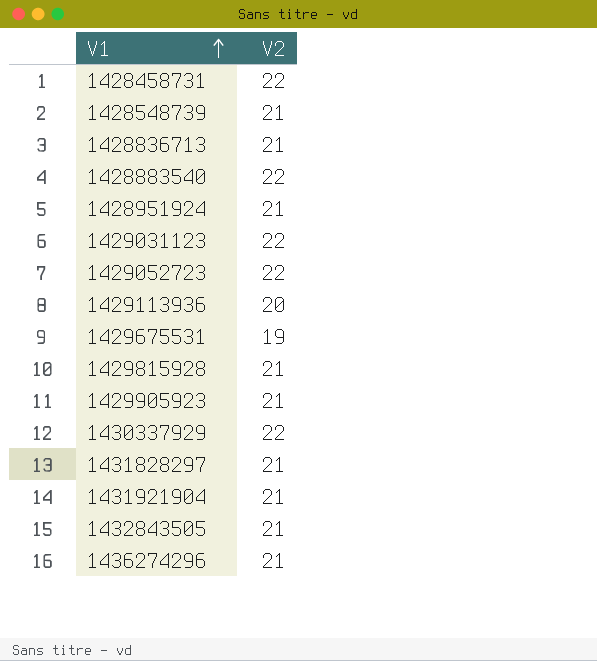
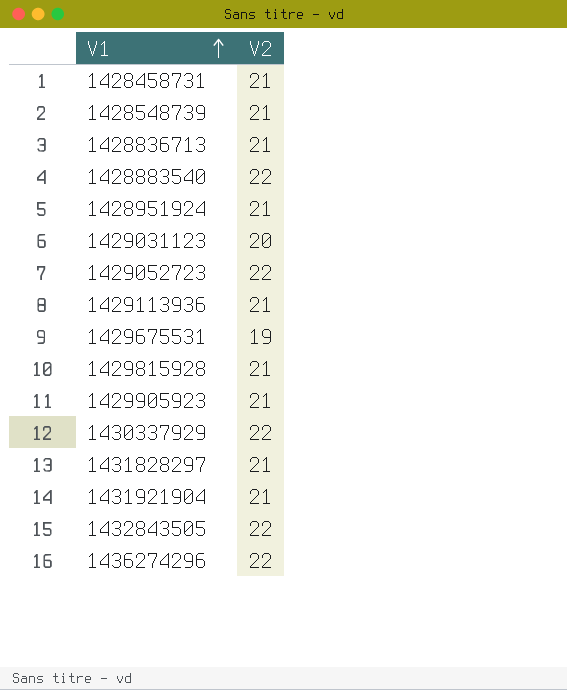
1428458731 | V2: 22 -> 21
1429031123 | V2: 22 -> 20
1429113936 | V2: 20 -> 21
1432843505 | V2: 21 -> 22
1436274296 | V2: 21 -> 22

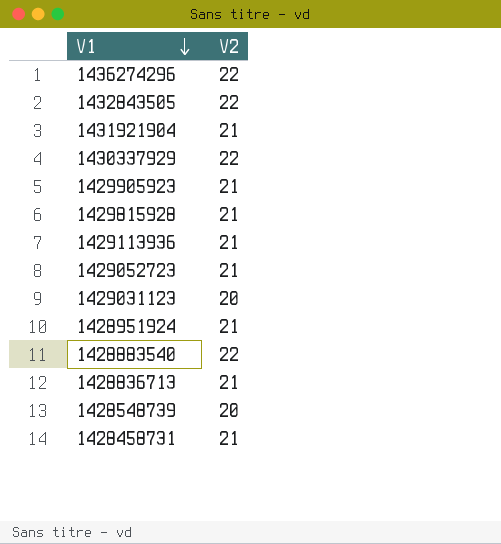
row order: V1 ascending -> V1 descending
row 1429675531: 19 -> none
row 1431828297: 21 -> none
1429052723 | V2: 22 -> 21
1428548739 | V2: 21 -> 20

